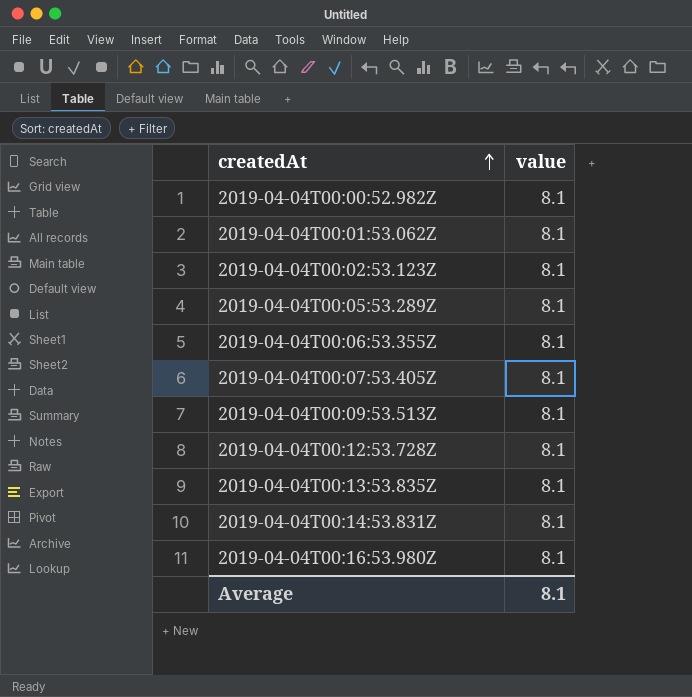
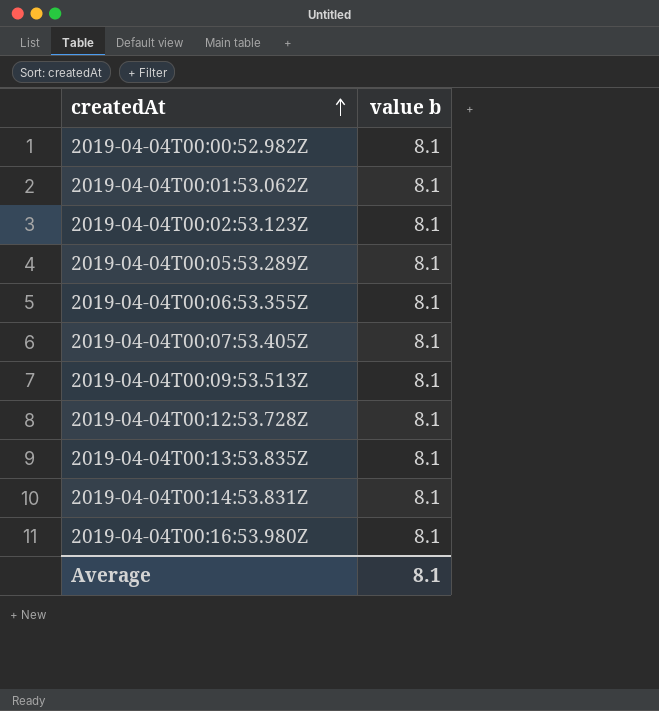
column name: value -> value b

